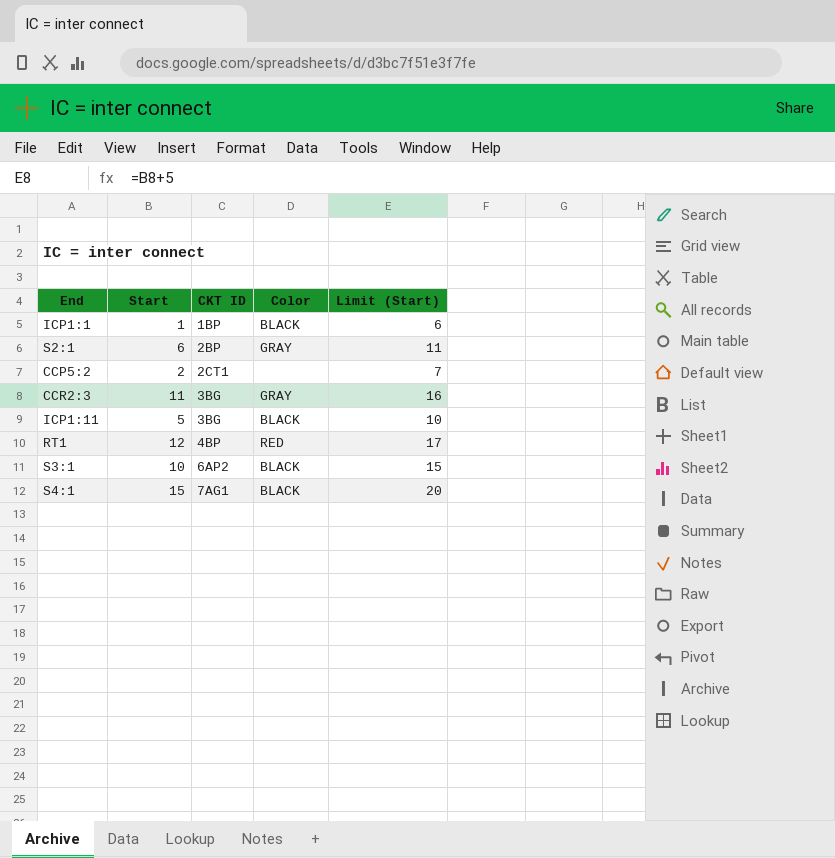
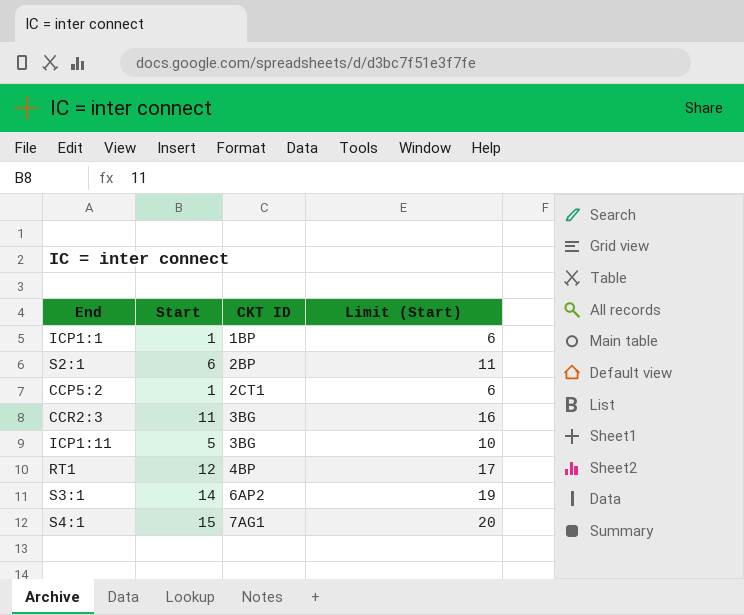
column Color | position: 4 -> none
CCP5:2 | Start: 2 -> 1
CCP5:2 | Limit (Start): 7 -> 6
S3:1 | Start: 10 -> 14
S3:1 | Limit (Start): 15 -> 19

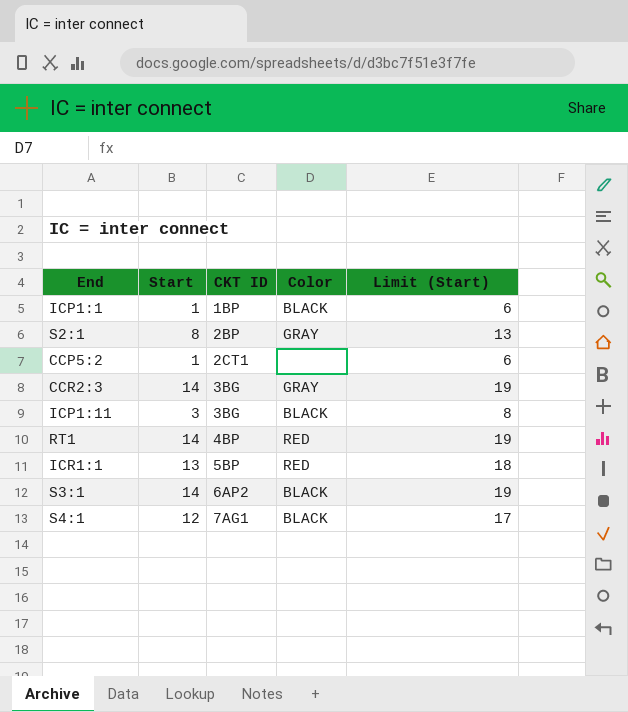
column Color | position: none -> 4
S2:1 | Start: 6 -> 8
S2:1 | Limit (Start): 11 -> 13
CCR2:3 | Start: 11 -> 14
CCR2:3 | Limit (Start): 16 -> 19
ICP1:11 | Start: 5 -> 3
ICP1:11 | Limit (Start): 10 -> 8
RT1 | Start: 12 -> 14
RT1 | Limit (Start): 17 -> 19
row ICR1:1: none -> 13 | 5BP | RED | 18
S4:1 | Start: 15 -> 12
S4:1 | Limit (Start): 20 -> 17

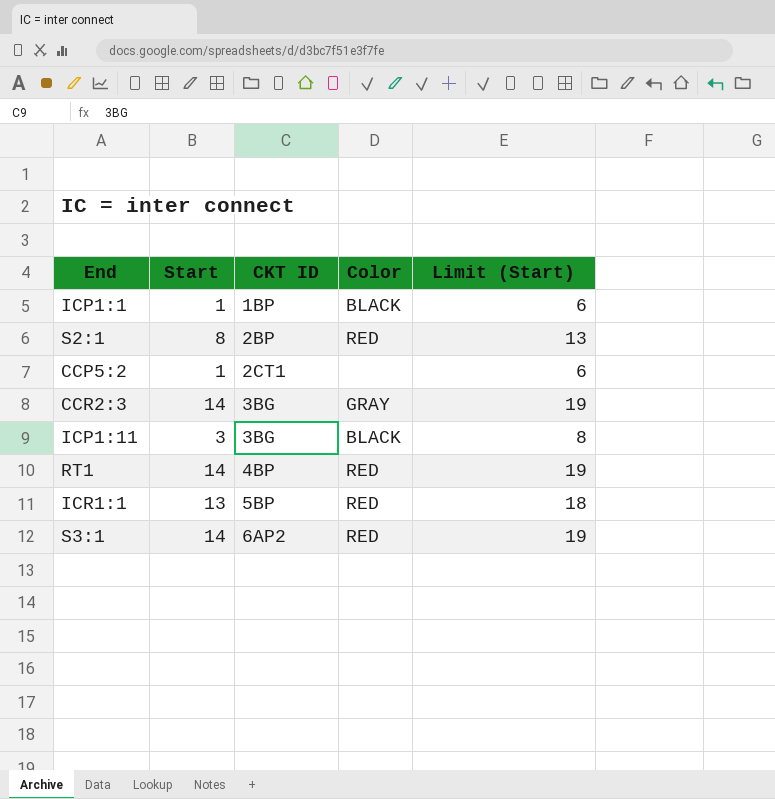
row S4:1: 12 | 7AG1 | BLACK | 17 -> none
S2:1 | Color: GRAY -> RED
S3:1 | Color: BLACK -> RED

